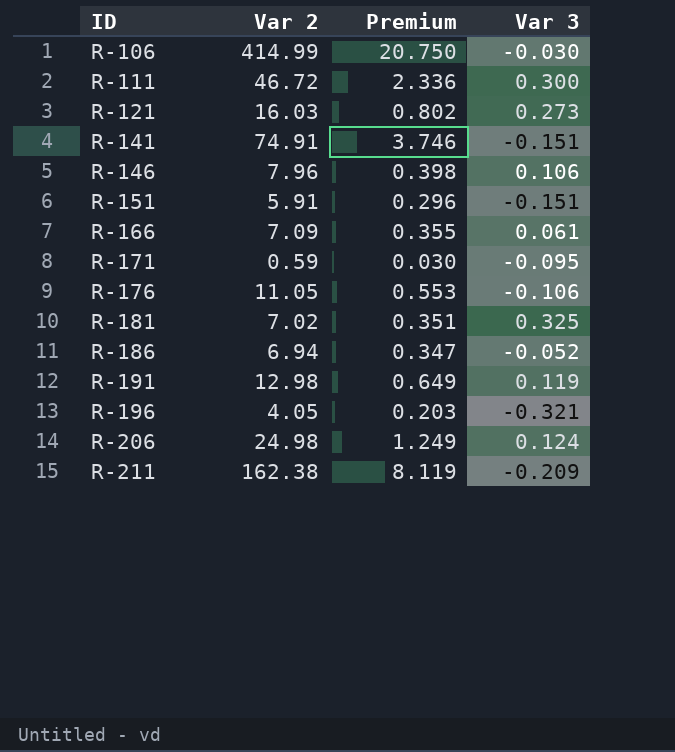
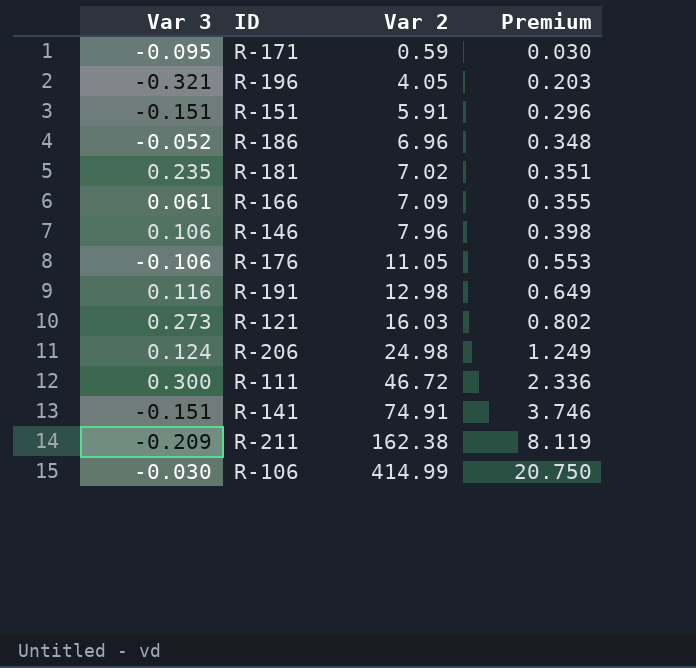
row order: ID ascending -> Var 2 ascending
column Var 3 | position: 4 -> 1
R-186 | Var 2: 6.94 -> 6.96
R-186 | Premium: 0.347 -> 0.348
R-181 | Var 3: 0.325 -> 0.235
R-191 | Var 3: 0.119 -> 0.116

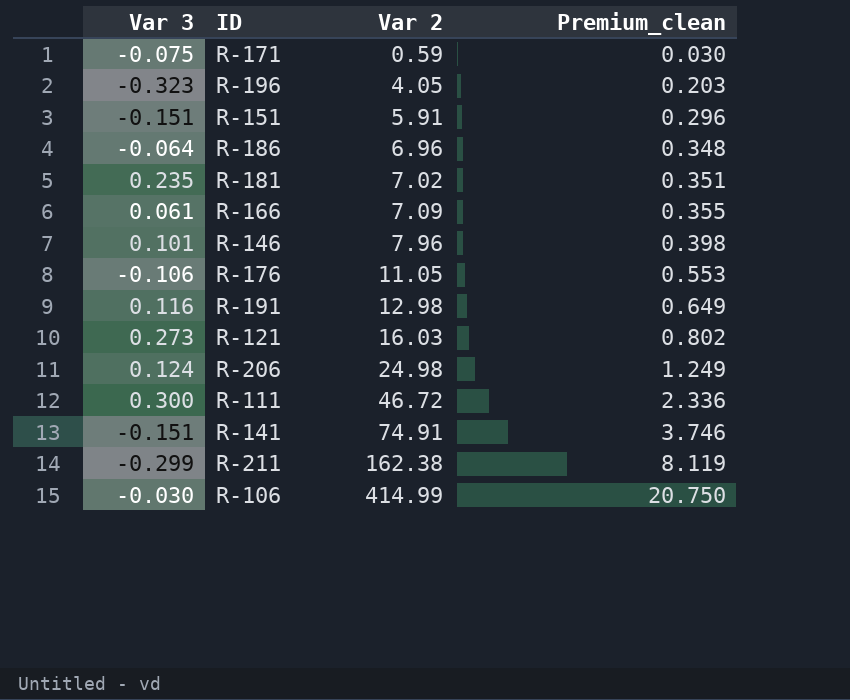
column name: Premium -> Premium_clean
R-171 | Var 3: -0.095 -> -0.075
R-196 | Var 3: -0.321 -> -0.323
R-186 | Var 3: -0.052 -> -0.064
R-146 | Var 3: 0.106 -> 0.101
R-211 | Var 3: -0.209 -> -0.299

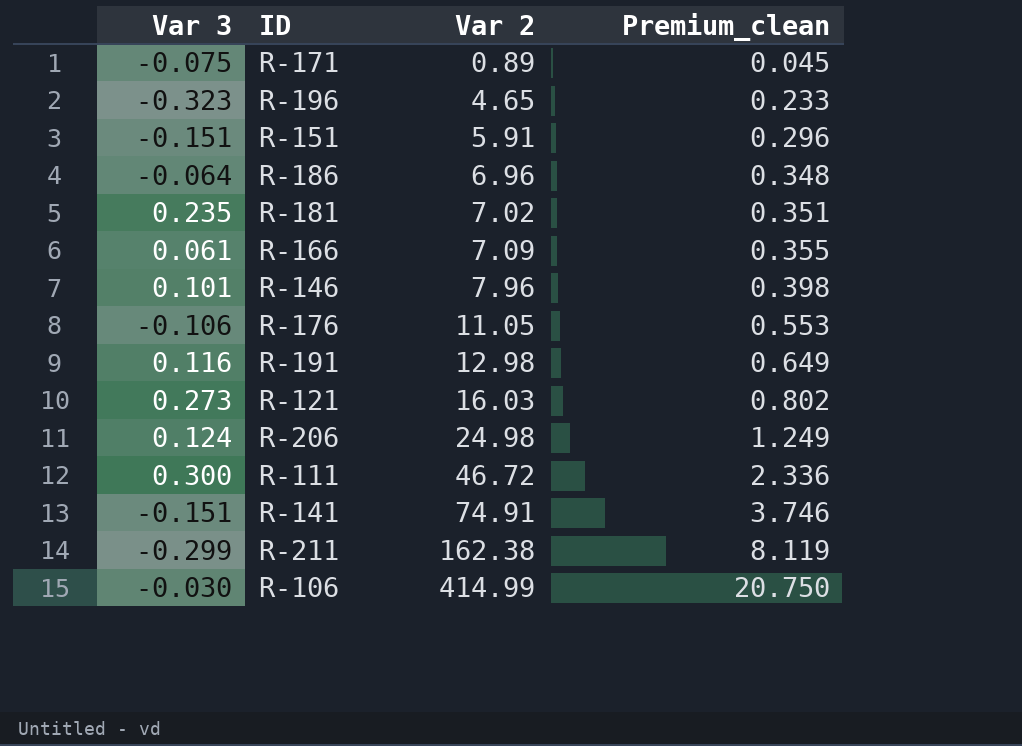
R-171 | Var 2: 0.59 -> 0.89
R-171 | Premium_clean: 0.030 -> 0.045
R-196 | Var 2: 4.05 -> 4.65
R-196 | Premium_clean: 0.203 -> 0.233

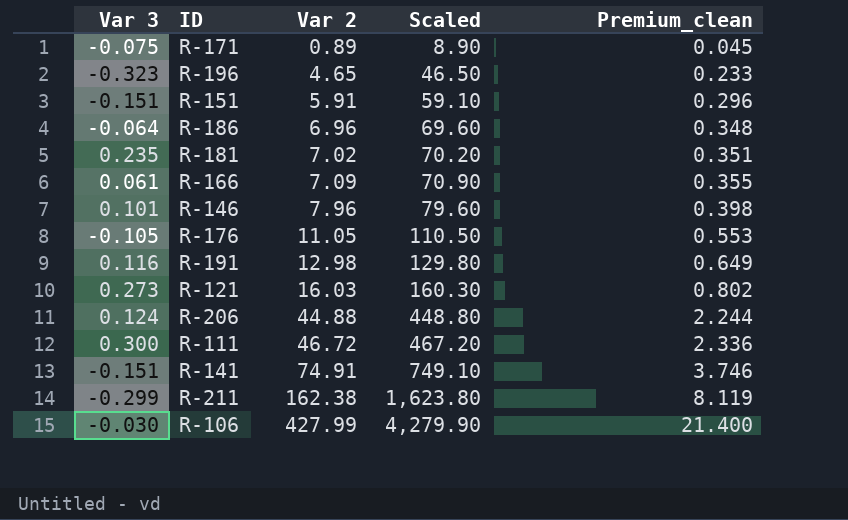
column Scaled | formula: none -> [Var 2] * 10
R-176 | Var 3: -0.106 -> -0.105
R-206 | Var 2: 24.98 -> 44.88
R-206 | Premium_clean: 1.249 -> 2.244
R-106 | Var 2: 414.99 -> 427.99
R-106 | Premium_clean: 20.750 -> 21.400

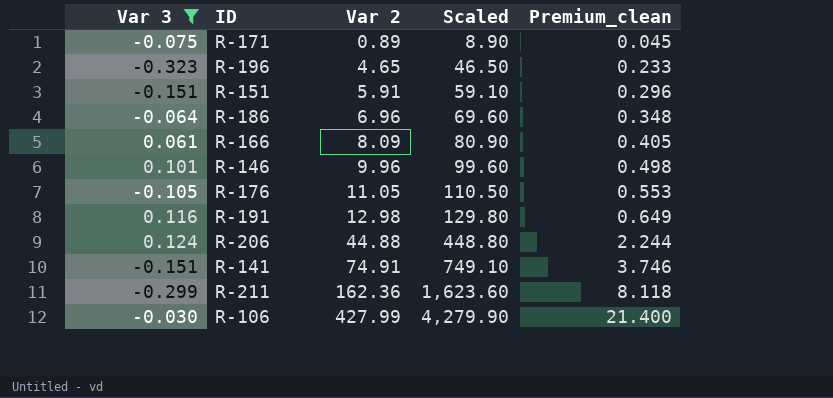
filter: none -> Var 3 <= 0.124
R-166 | Var 2: 7.09 -> 8.09
R-166 | Scaled: 70.90 -> 80.90
R-166 | Premium_clean: 0.355 -> 0.405
R-146 | Var 2: 7.96 -> 9.96
R-146 | Scaled: 79.60 -> 99.60
R-146 | Premium_clean: 0.398 -> 0.498
R-211 | Var 2: 162.38 -> 162.36
R-211 | Scaled: 1,623.80 -> 1,623.60
R-211 | Premium_clean: 8.119 -> 8.118

